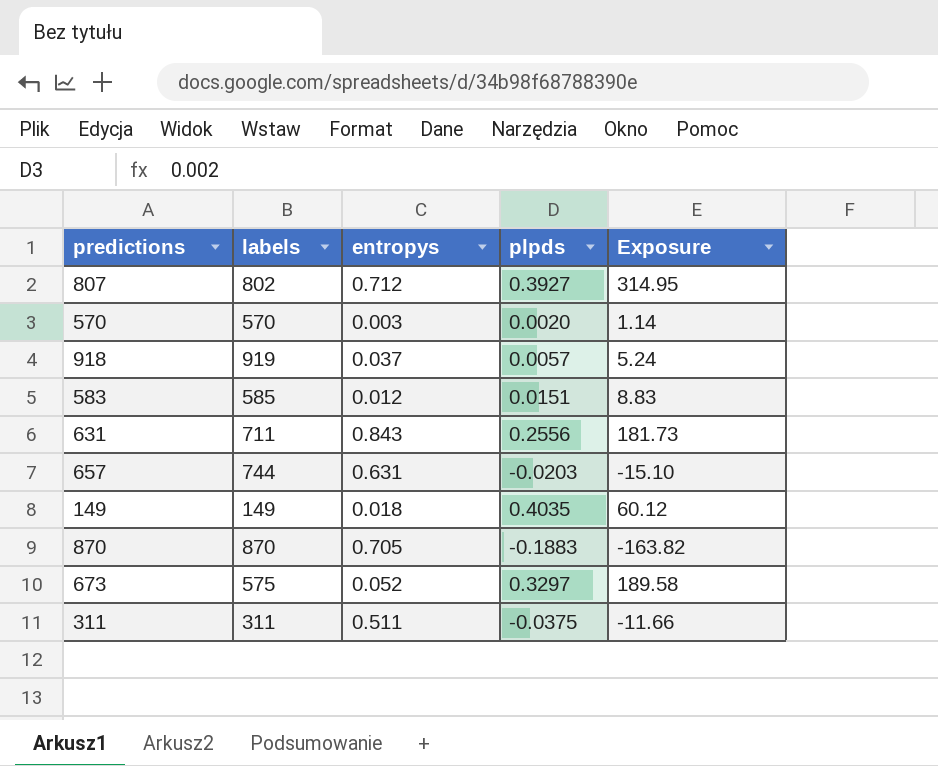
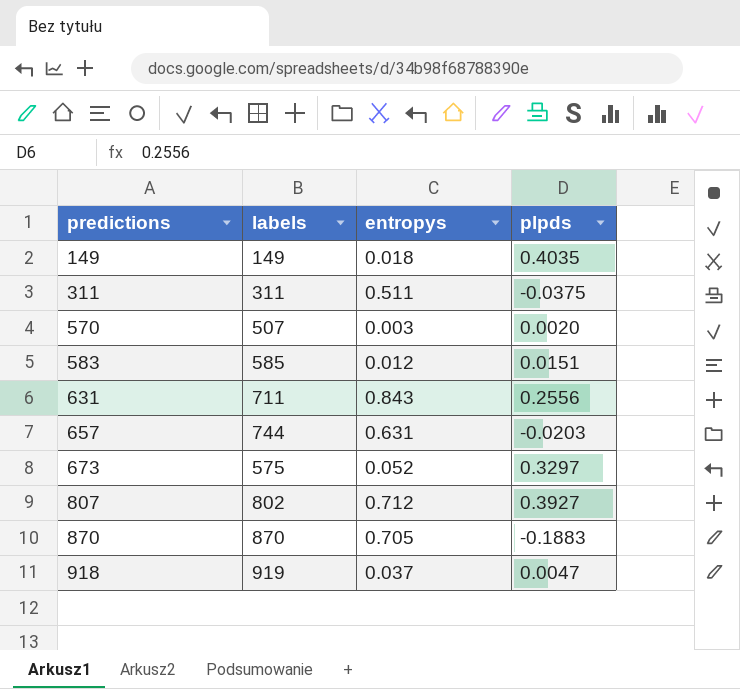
row order: none -> predictions ascending
column Exposure | formula: [labels] * [plpds] -> none
570 | labels: 570 -> 507
918 | plpds: 0.0057 -> 0.0047

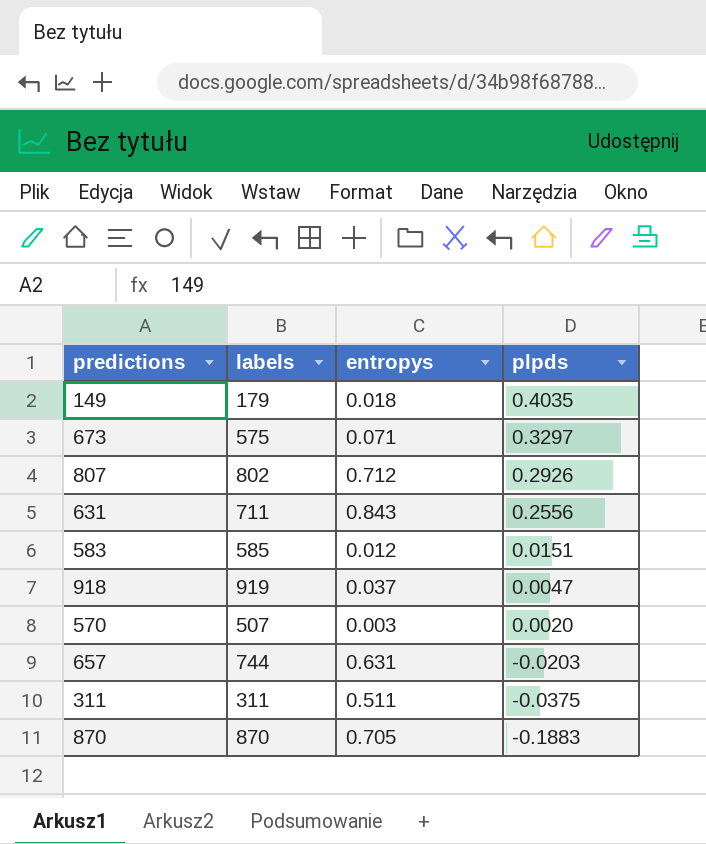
row order: predictions ascending -> plpds descending
149 | labels: 149 -> 179
673 | entropys: 0.052 -> 0.071
807 | plpds: 0.3927 -> 0.2926

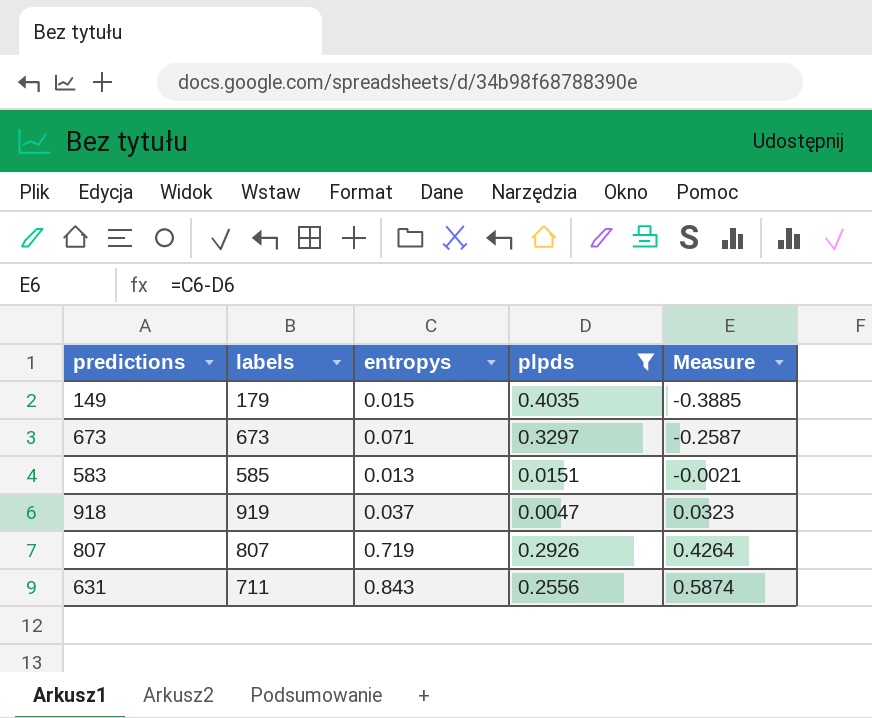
filter: none -> plpds >= 0.0047
row order: plpds descending -> Measure ascending
column Measure | formula: none -> [entropys] - [plpds]
149 | entropys: 0.018 -> 0.015
673 | labels: 575 -> 673
583 | entropys: 0.012 -> 0.013
807 | labels: 802 -> 807
807 | entropys: 0.712 -> 0.719

